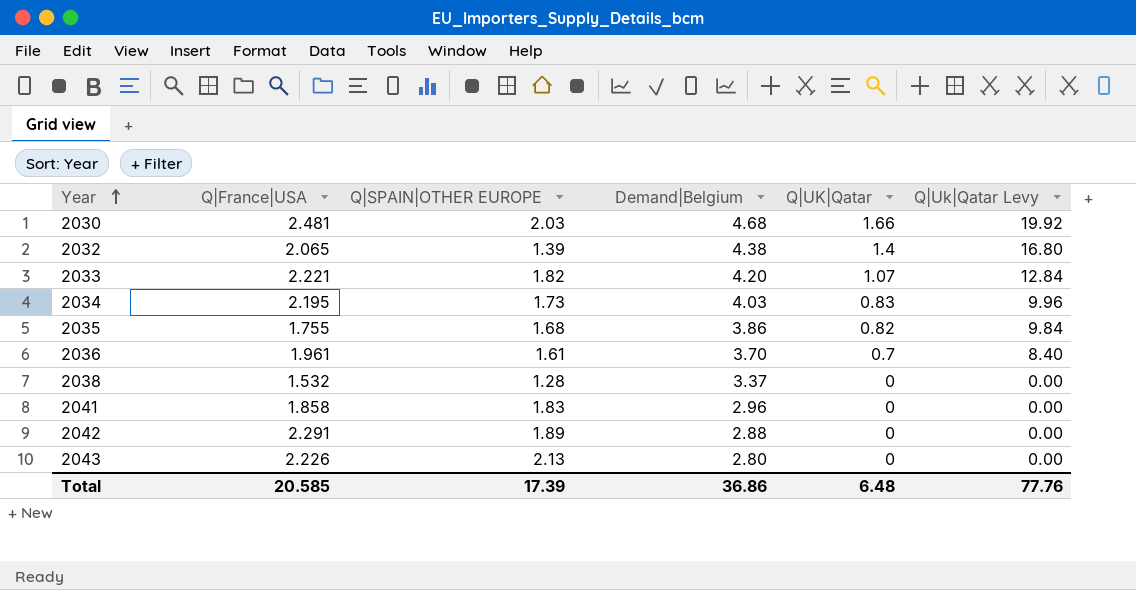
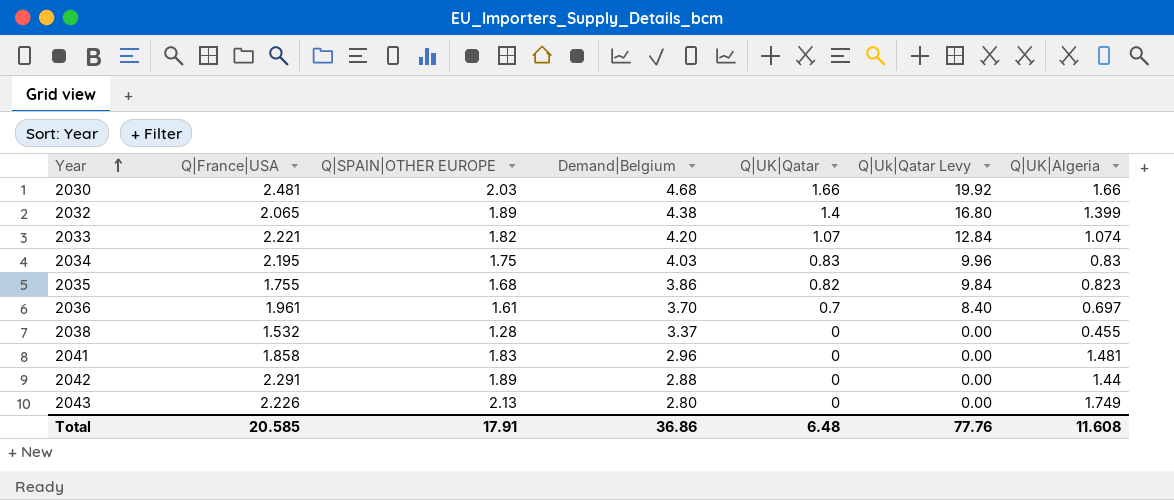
column Q|UK|Algeria | position: none -> 7
2032 | Q|SPAIN|OTHER EUROPE: 1.39 -> 1.89
2034 | Q|SPAIN|OTHER EUROPE: 1.73 -> 1.75
Total | Q|SPAIN|OTHER EUROPE: 17.39 -> 17.91

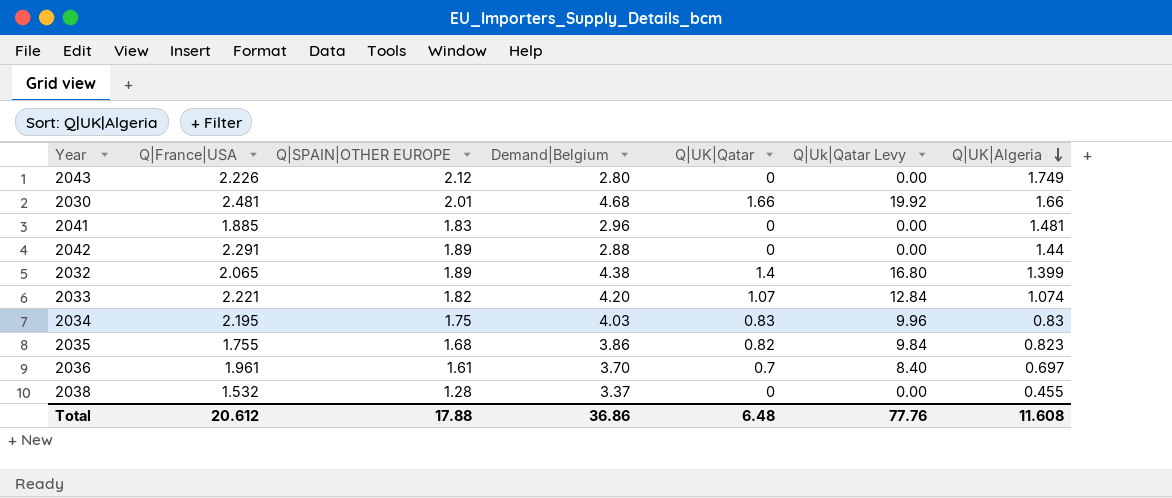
row order: Year ascending -> Q|UK|Algeria descending
2043 | Q|SPAIN|OTHER EUROPE: 2.13 -> 2.12
2030 | Q|SPAIN|OTHER EUROPE: 2.03 -> 2.01
2041 | Q|France|USA: 1.858 -> 1.885
Total | Q|France|USA: 20.585 -> 20.612
Total | Q|SPAIN|OTHER EUROPE: 17.91 -> 17.88

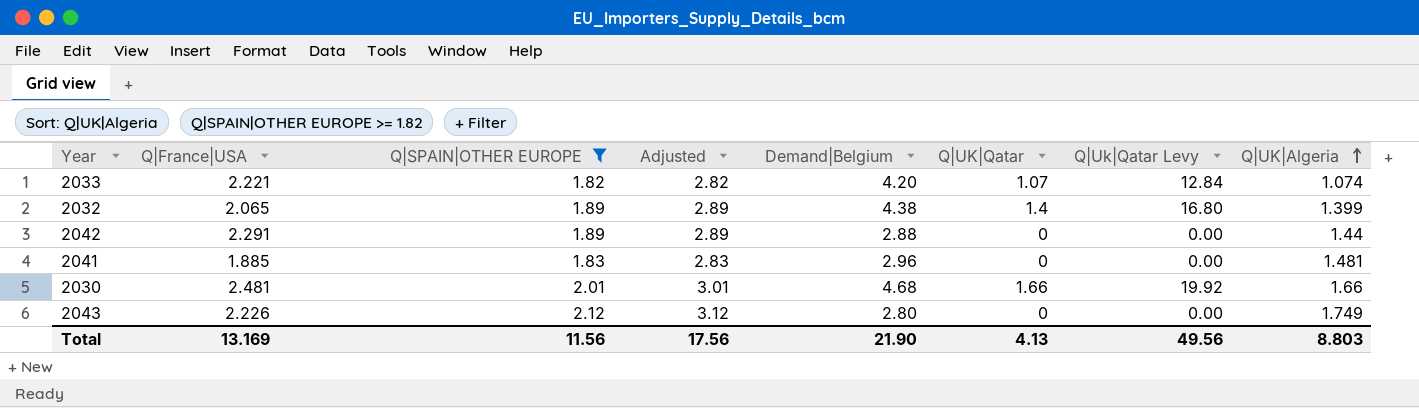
filter: none -> Q|SPAIN|OTHER EUROPE >= 1.82
row order: Q|UK|Algeria descending -> Q|UK|Algeria ascending
column Adjusted | formula: none -> [Q|SPAIN|OTHER EUROPE] + 1
Total | Q|France|USA: 20.612 -> 13.169
Total | Q|SPAIN|OTHER EUROPE: 17.88 -> 11.56
Total | Demand|Belgium: 36.86 -> 21.90
Total | Q|UK|Qatar: 6.48 -> 4.13
Total | Q|Uk|Qatar Levy: 77.76 -> 49.56
Total | Q|UK|Algeria: 11.608 -> 8.803

